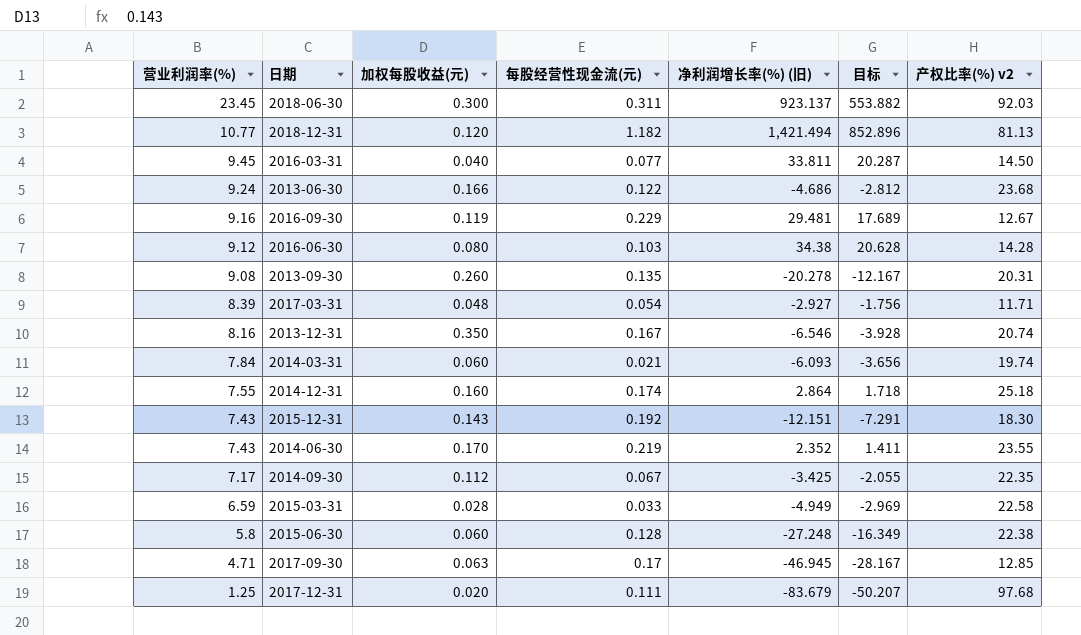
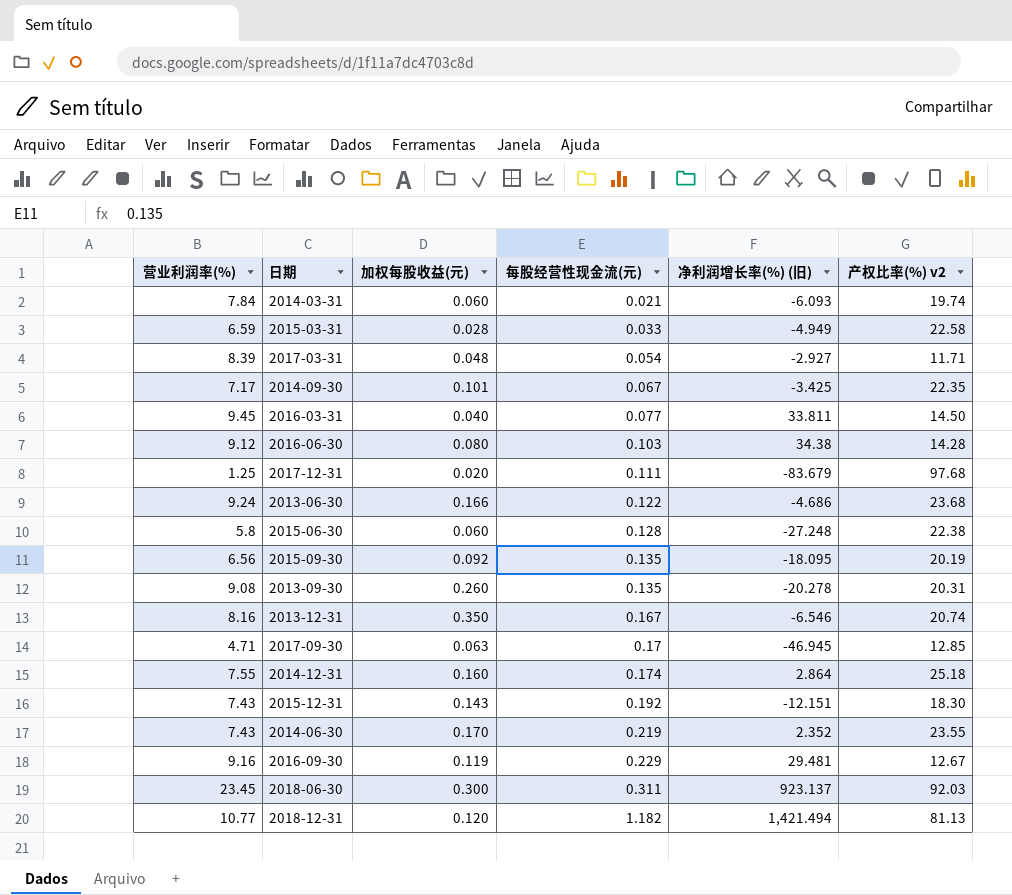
row order: 营业利润率(%) descending -> 每股经营性现金流(元) ascending
column 目标 | formula: [净利润增长率(%) (旧)] * 0.6 -> none
2014-09-30 | 加权每股收益(元): 0.112 -> 0.101
row 2015-09-30: none -> 6.56 | 0.092 | 0.135 | -18.095 | 20.19

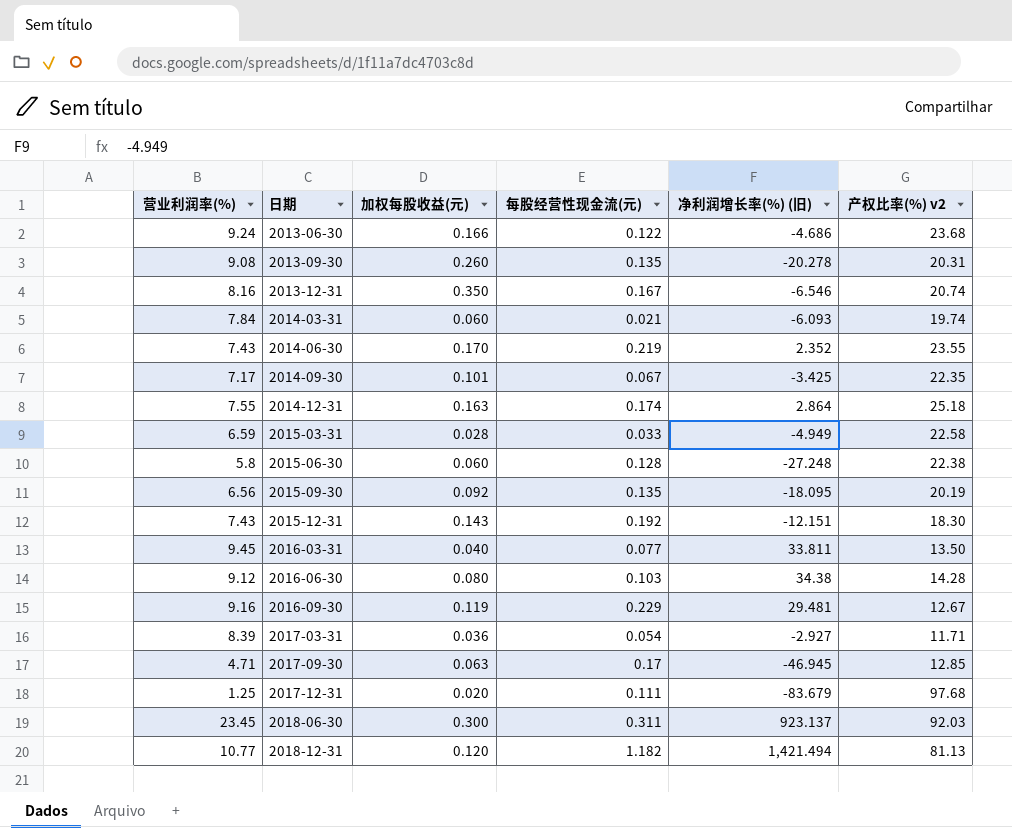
row order: 每股经营性现金流(元) ascending -> 日期 ascending
2014-12-31 | 加权每股收益(元): 0.160 -> 0.163
2016-03-31 | 产权比率(%) v2: 14.50 -> 13.50
2017-03-31 | 加权每股收益(元): 0.048 -> 0.036

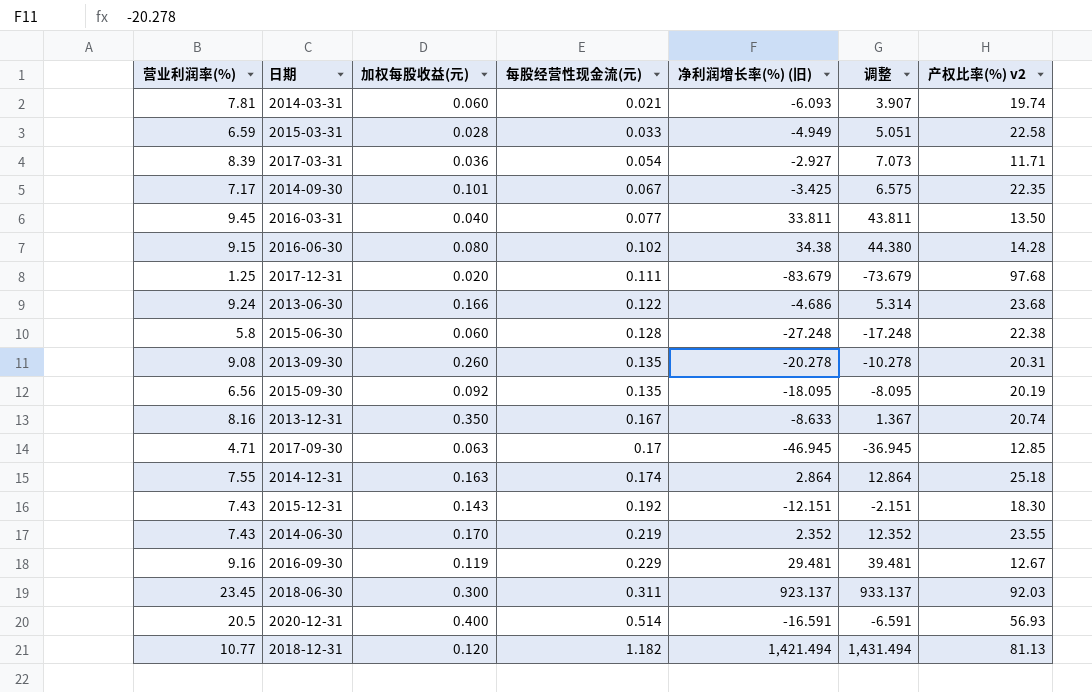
row order: 日期 ascending -> 每股经营性现金流(元) ascending
column 调整 | formula: none -> [净利润增长率(%) (旧)] + 10
2014-03-31 | 营业利润率(%): 7.84 -> 7.81
2016-06-30 | 营业利润率(%): 9.12 -> 9.15
2016-06-30 | 每股经营性现金流(元): 0.103 -> 0.102
2013-12-31 | 净利润增长率(%) (旧): -6.546 -> -8.633
row 2020-12-31: none -> 20.5 | 0.400 | 0.514 | -16.591 | -6.591 | 56.93

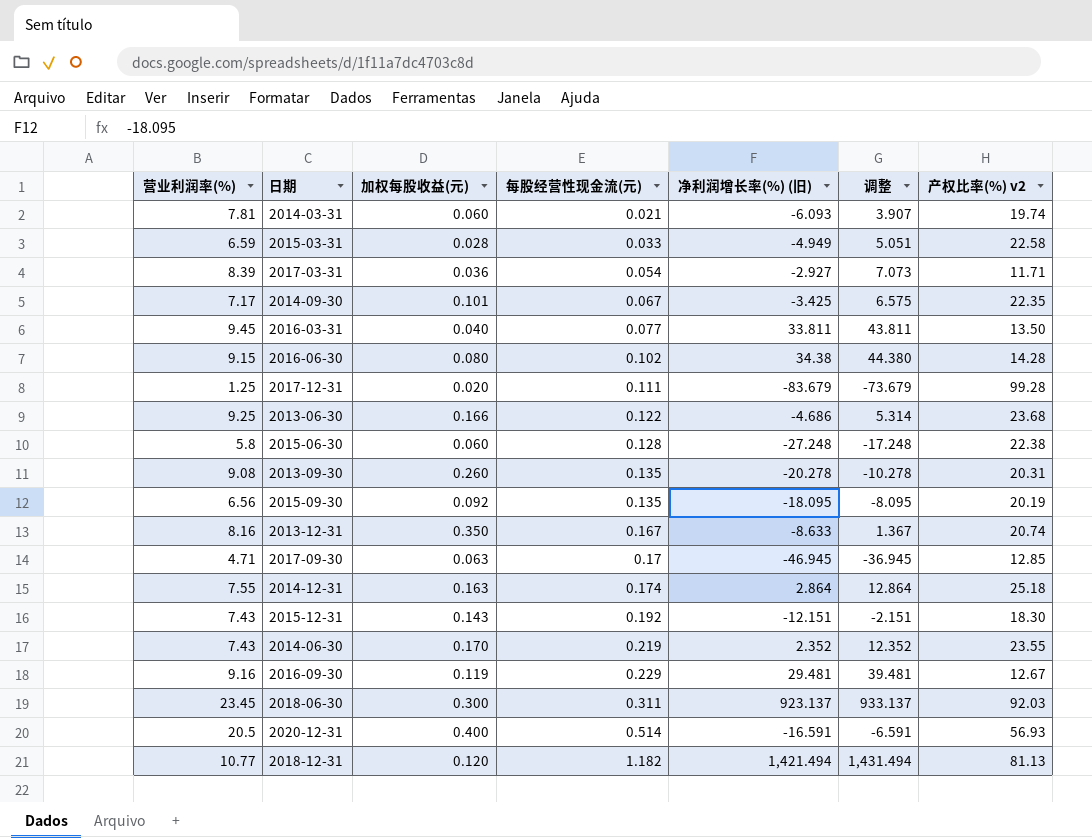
2017-12-31 | 产权比率(%) v2: 97.68 -> 99.28
2013-06-30 | 营业利润率(%): 9.24 -> 9.25

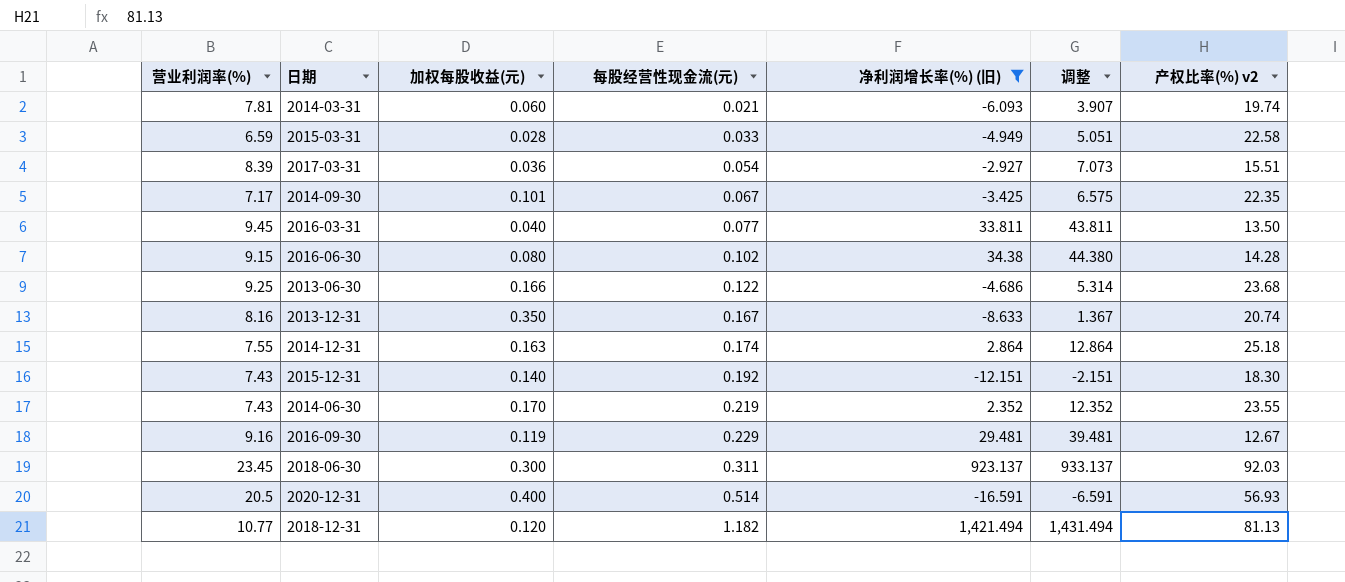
filter: none -> 净利润增长率(%) (旧) >= -16.591
2017-03-31 | 产权比率(%) v2: 11.71 -> 15.51
2015-12-31 | 加权每股收益(元): 0.143 -> 0.140

